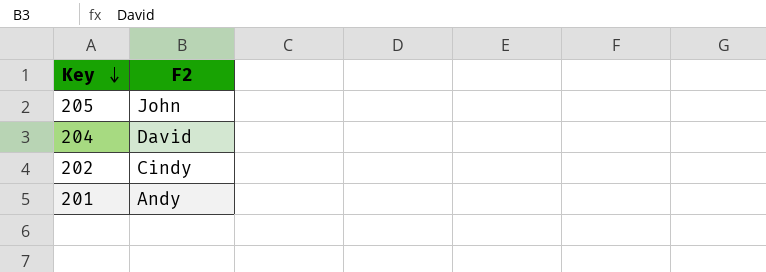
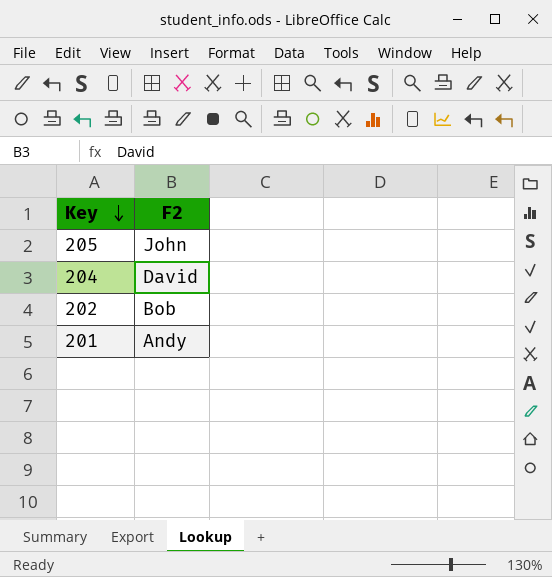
202 | F2: Cindy -> Bob

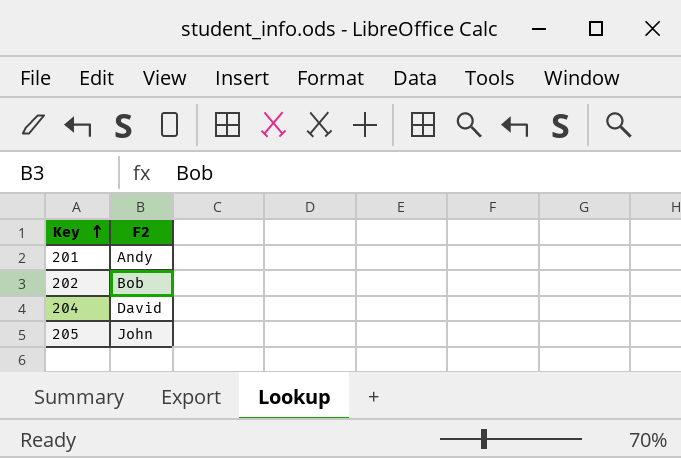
row order: Key descending -> Key ascending

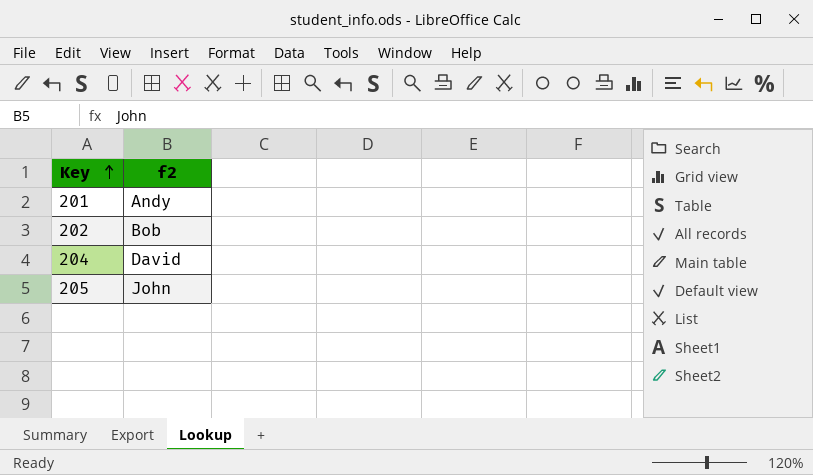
column name: F2 -> f2

